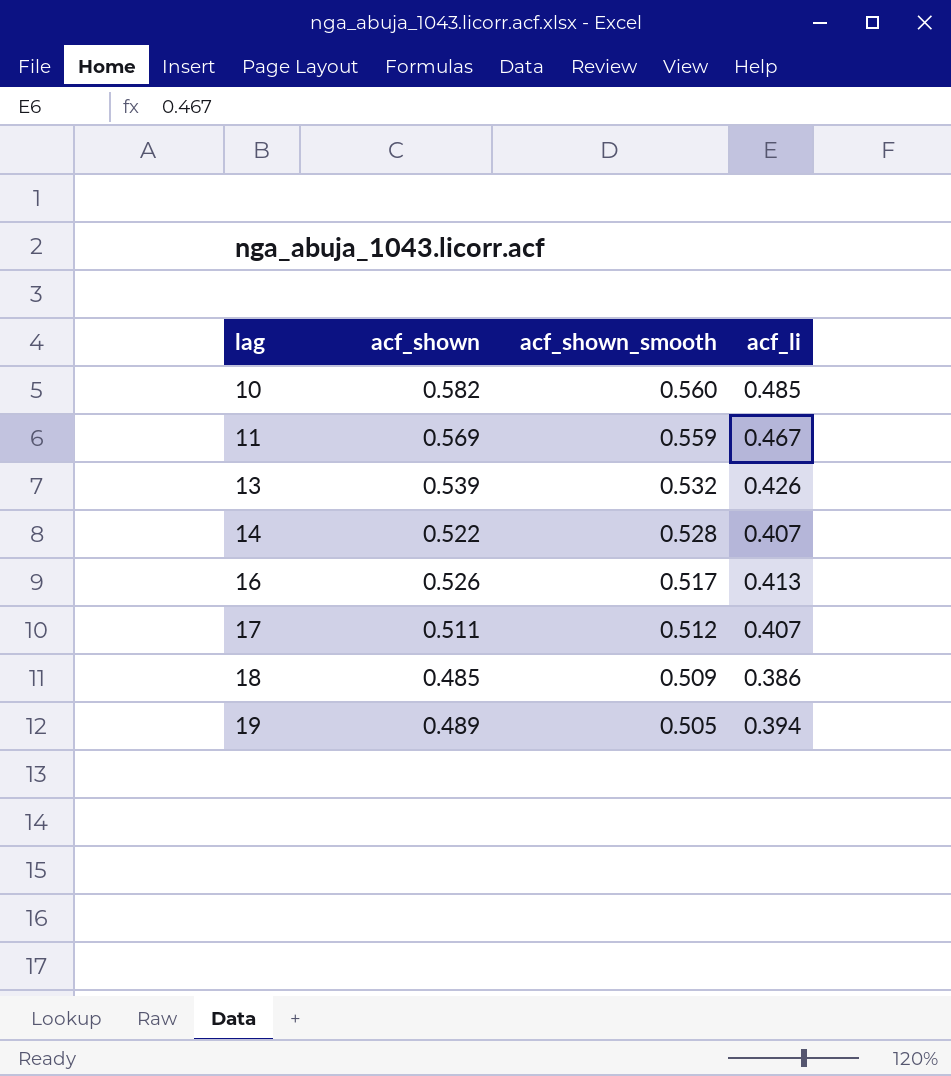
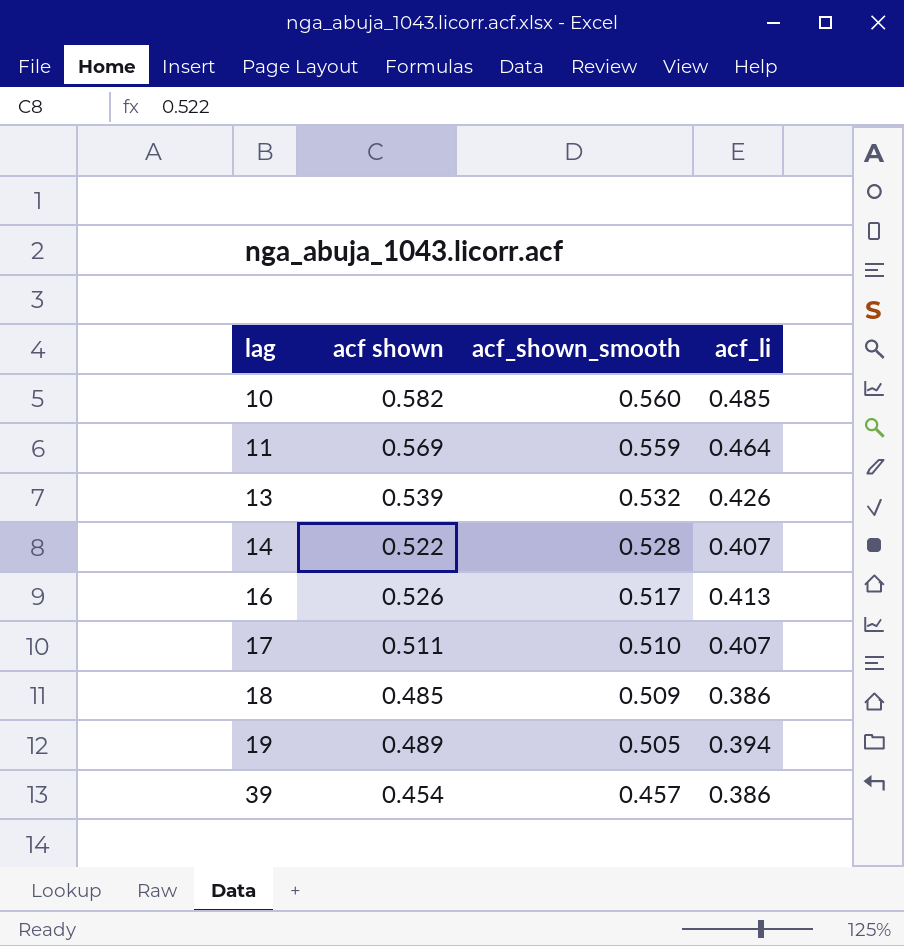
column name: acf_shown -> acf shown
11 | acf_li: 0.467 -> 0.464
17 | acf_shown_smooth: 0.512 -> 0.510
row 39: none -> 0.454 | 0.457 | 0.386

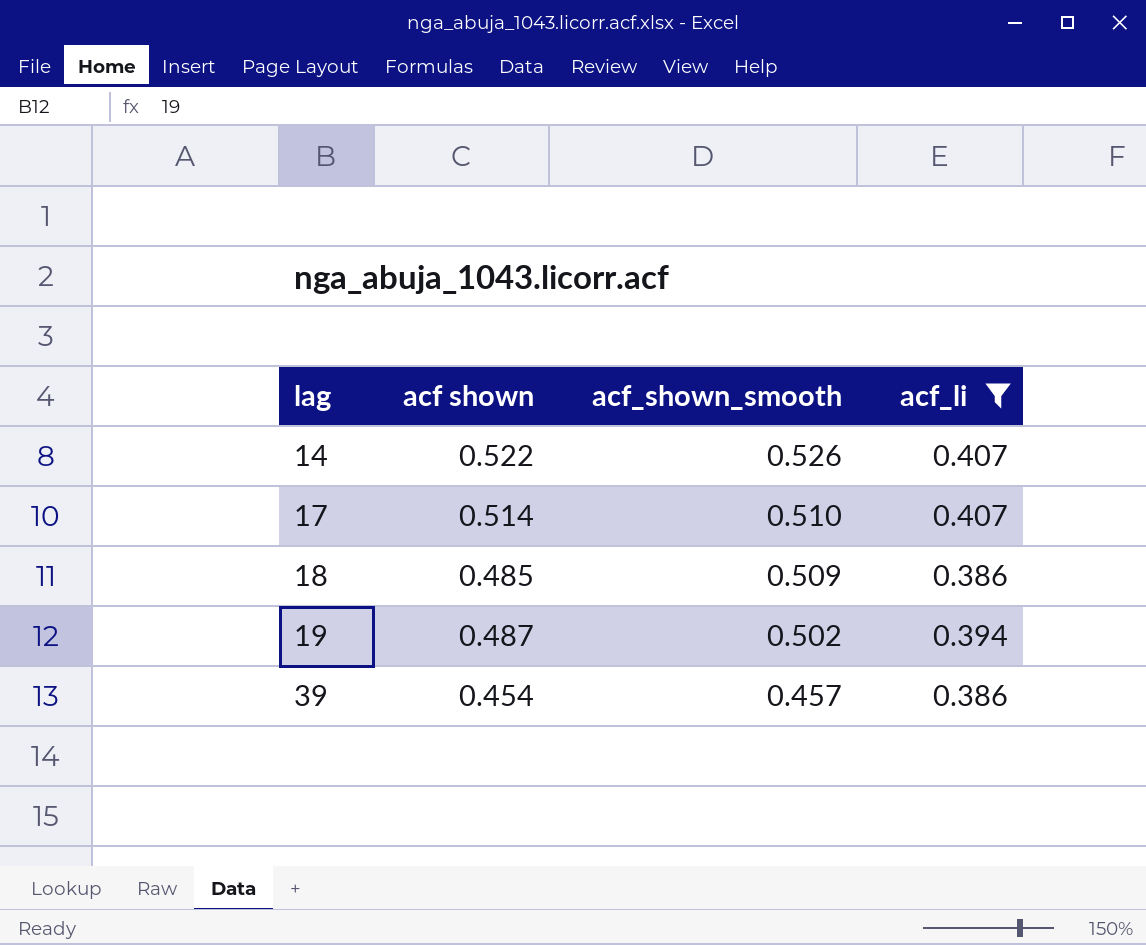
filter: none -> acf_li <= 0.407
14 | acf_shown_smooth: 0.528 -> 0.526
17 | acf shown: 0.511 -> 0.514
19 | acf shown: 0.489 -> 0.487
19 | acf_shown_smooth: 0.505 -> 0.502

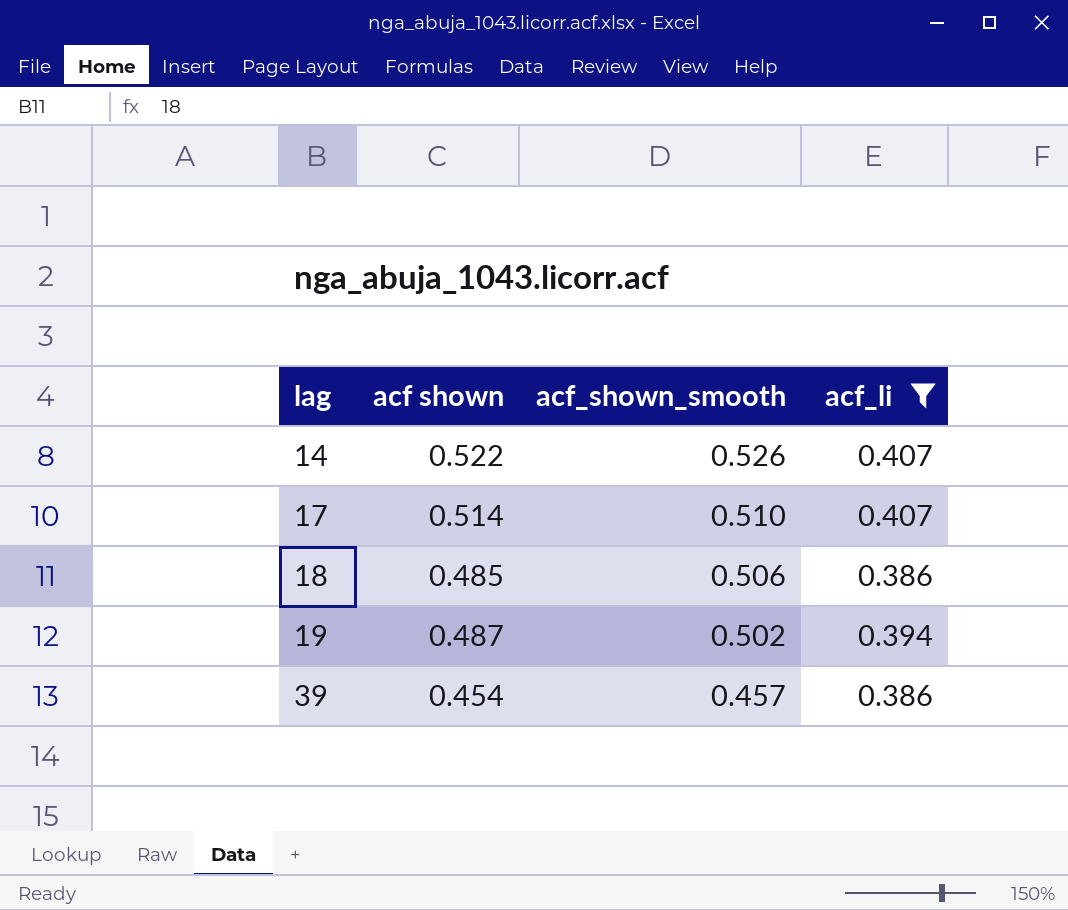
18 | acf_shown_smooth: 0.509 -> 0.506

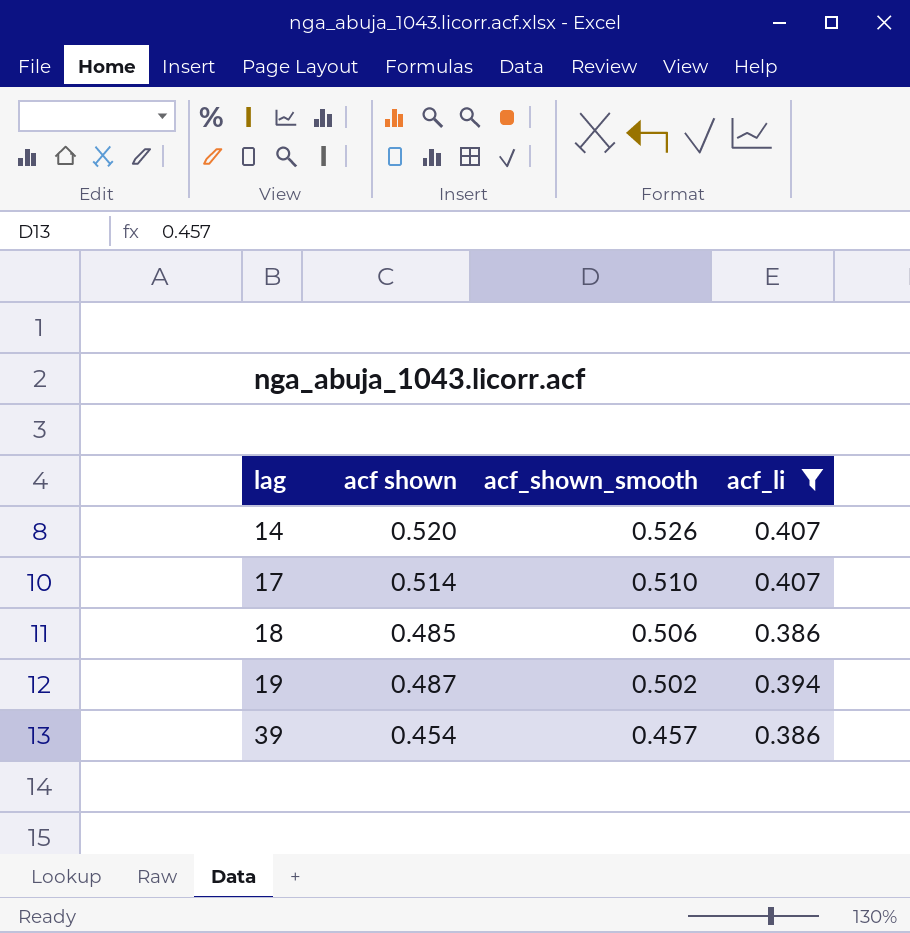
14 | acf shown: 0.522 -> 0.520

